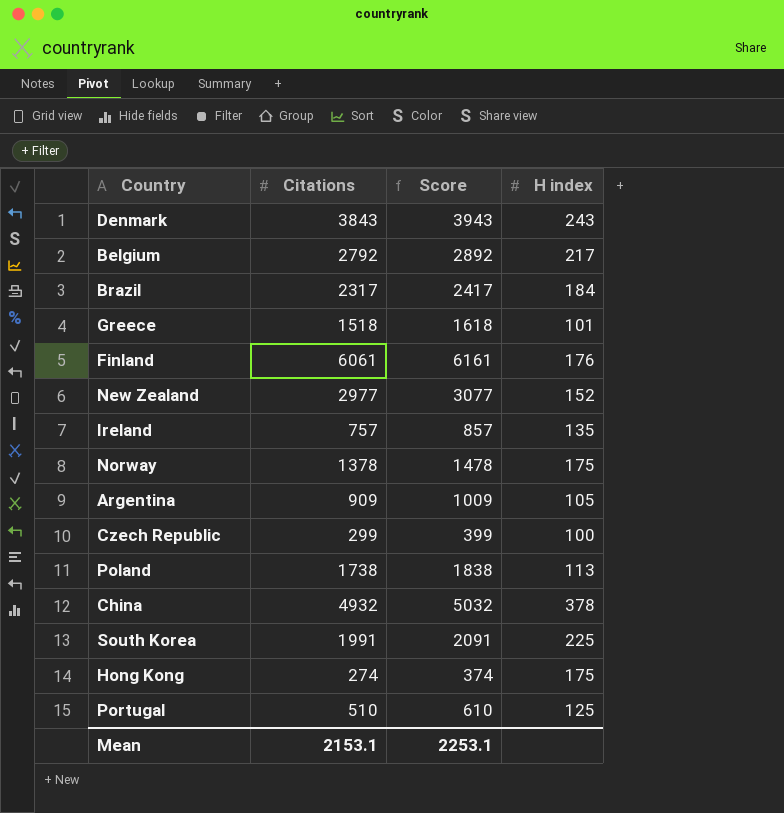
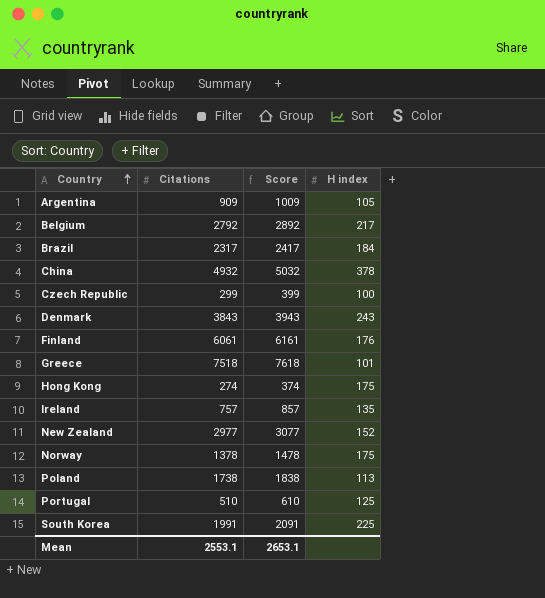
row order: none -> Country ascending
Greece | Citations: 1518 -> 7518
Greece | Score: 1618 -> 7618
Mean | Citations: 2153.1 -> 2553.1
Mean | Score: 2253.1 -> 2653.1

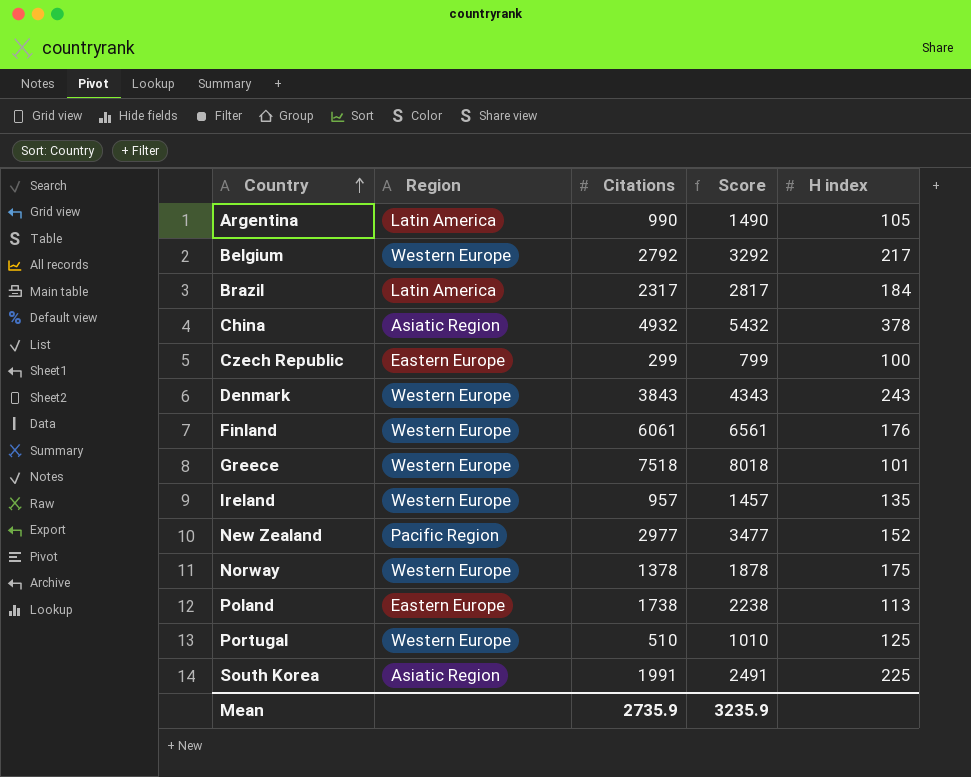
column Region | position: none -> 2
column Score | formula: [Citations] + 100 -> [Citations] + 500
row Hong Kong: 274 | 374 | 175 -> none
Argentina | Citations: 909 -> 990
Ireland | Citations: 757 -> 957
Mean | Citations: 2553.1 -> 2735.9
Mean | Score: 2653.1 -> 3235.9

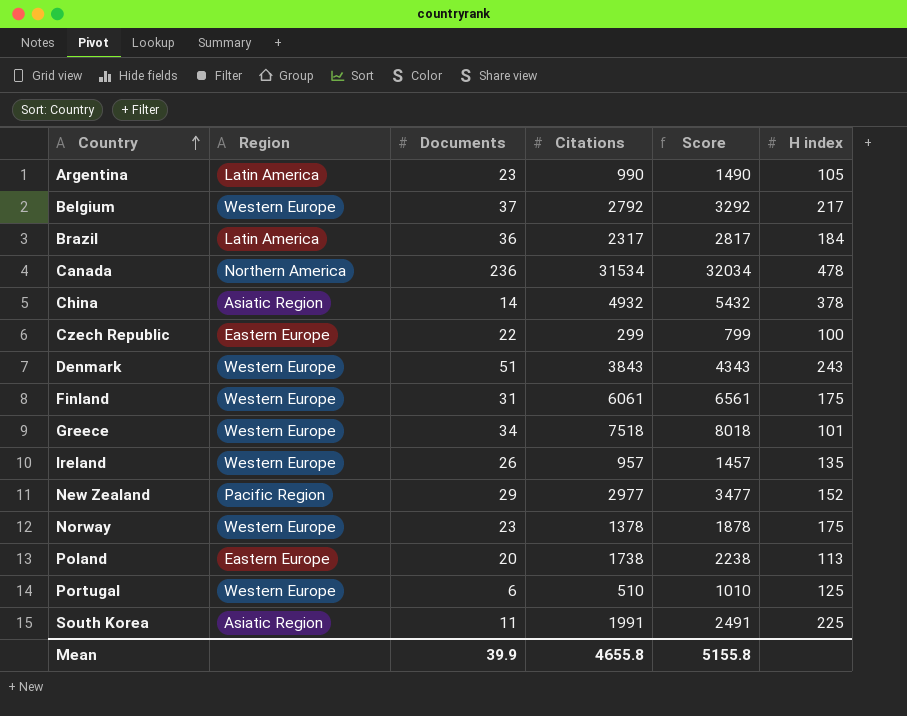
column Documents | position: none -> 3
row Canada: none -> Northern America | 236 | 31534 | 32034 | 478
Finland | H index: 176 -> 175
Mean | Citations: 2735.9 -> 4655.8
Mean | Score: 3235.9 -> 5155.8

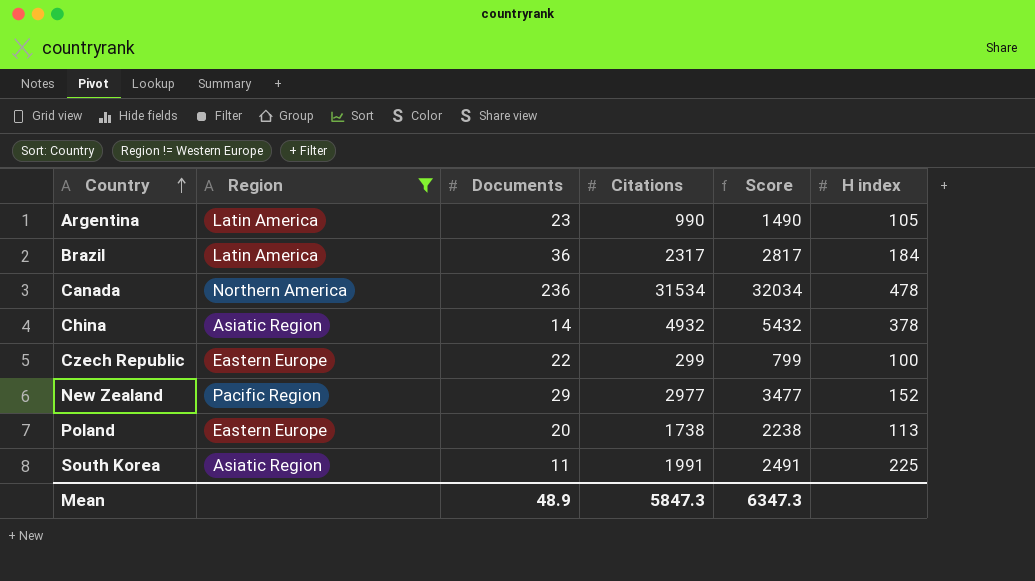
filter: none -> Region != Western Europe
Mean | Documents: 39.9 -> 48.9
Mean | Citations: 4655.8 -> 5847.3
Mean | Score: 5155.8 -> 6347.3

